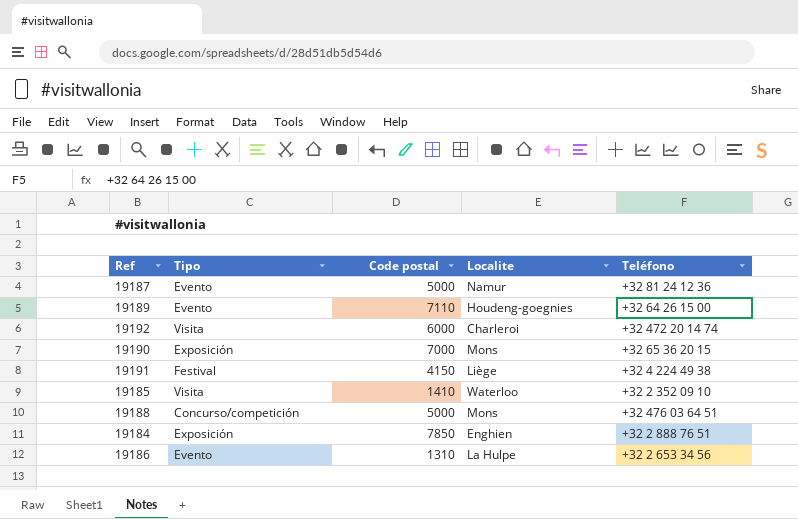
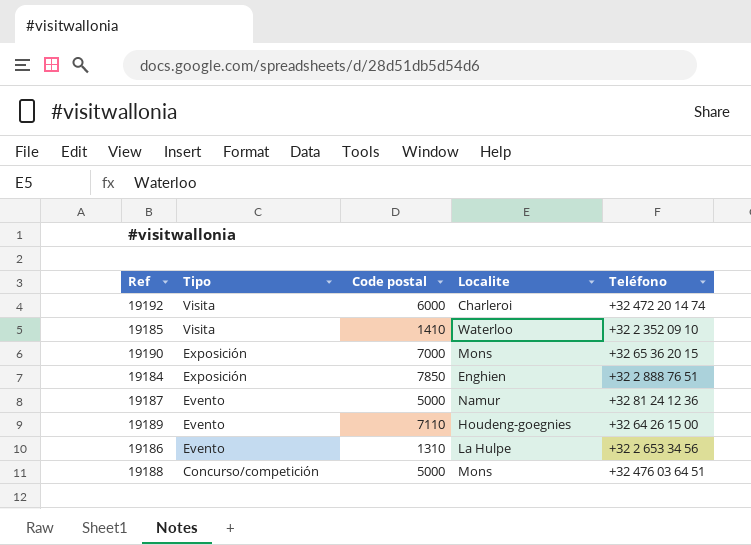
row order: none -> Tipo descending
row 19191: Festival | 4150 | Liège | +32 4 224 49 38 -> none

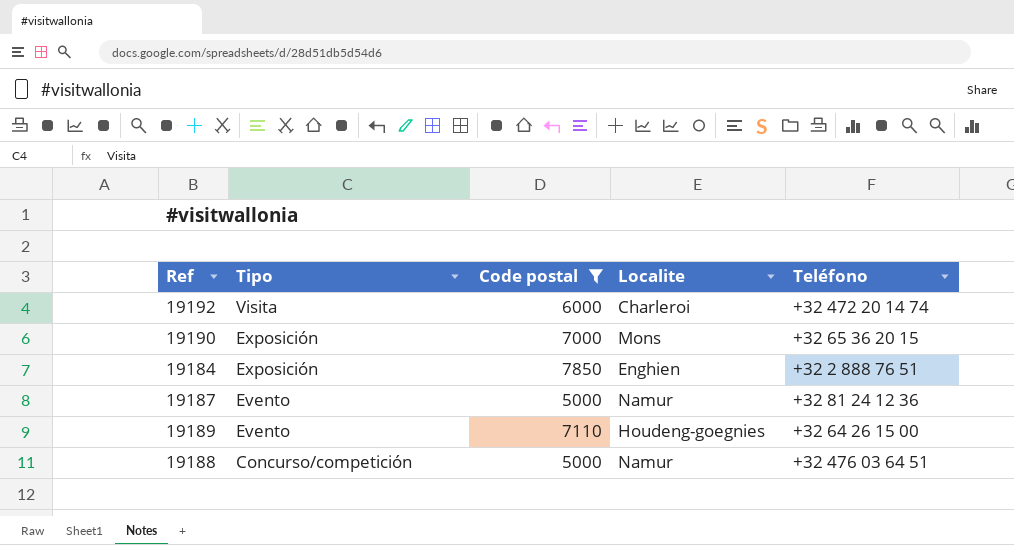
filter: none -> Code postal >= 5000
19188 | Localite: Mons -> Namur

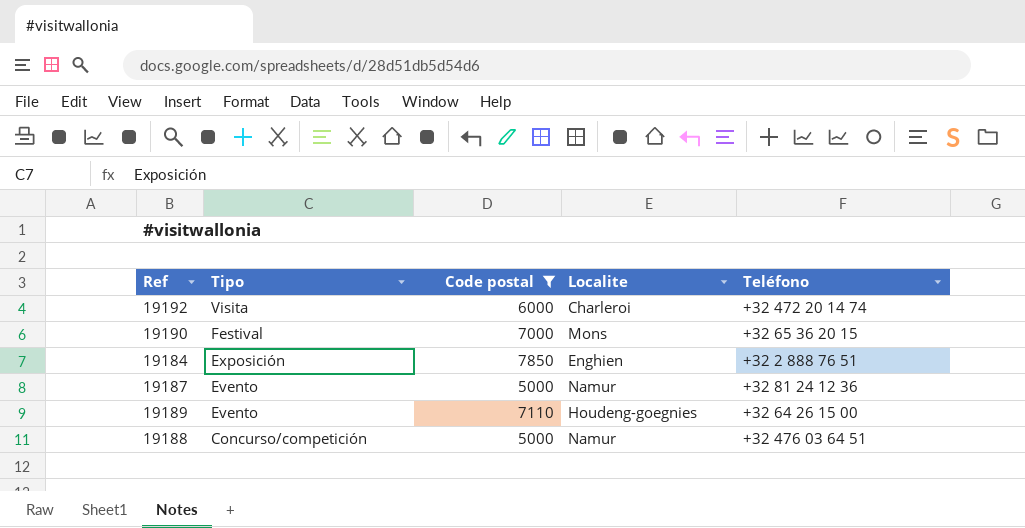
19190 | Tipo: Exposición -> Festival

